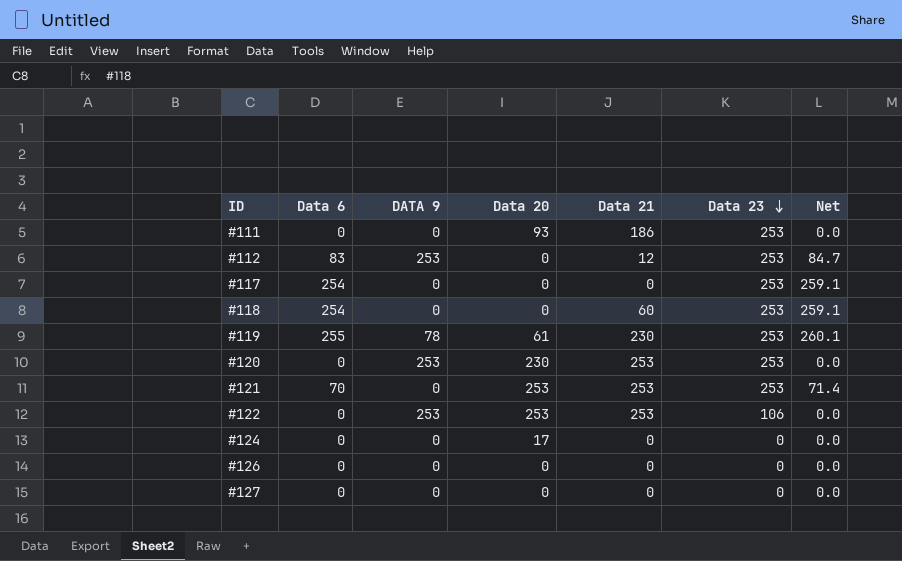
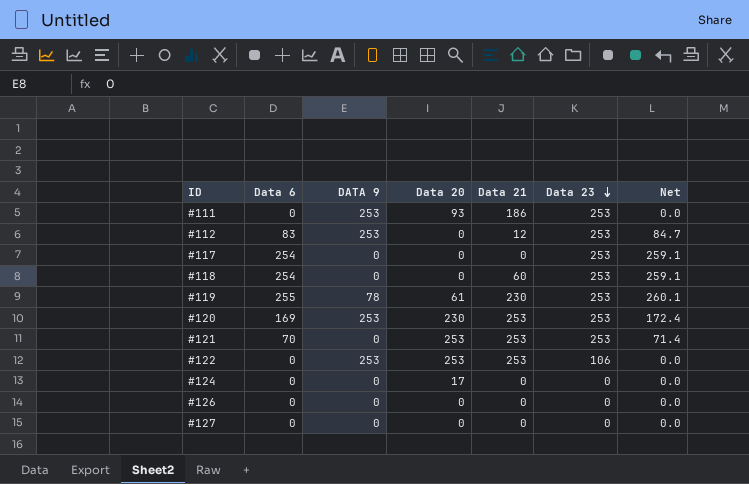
#111 | DATA 9: 0 -> 253
#120 | Data 6: 0 -> 169
#120 | Net: 0.0 -> 172.4

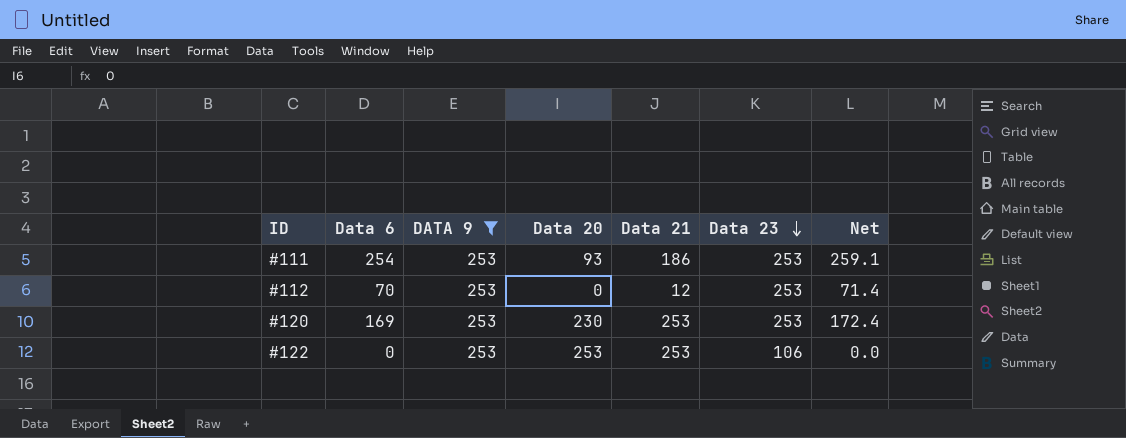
filter: none -> DATA 9 = 253
#111 | Data 6: 0 -> 254
#111 | Net: 0.0 -> 259.1
#112 | Data 6: 83 -> 70
#112 | Net: 84.7 -> 71.4

